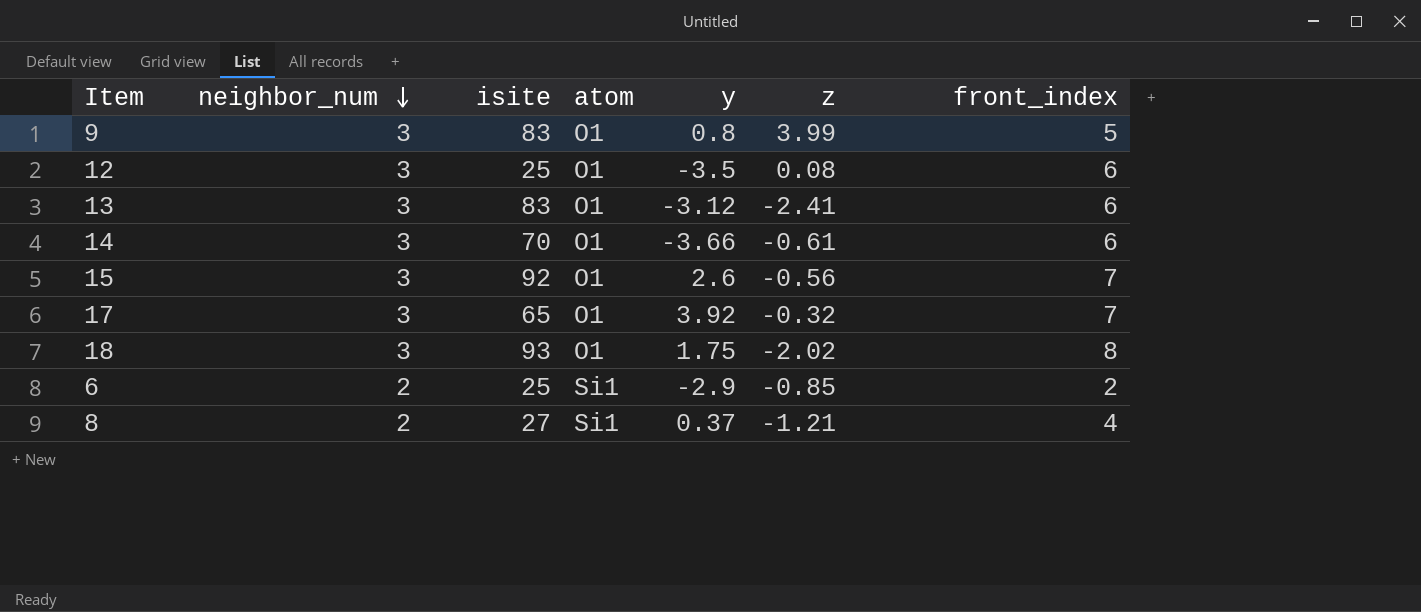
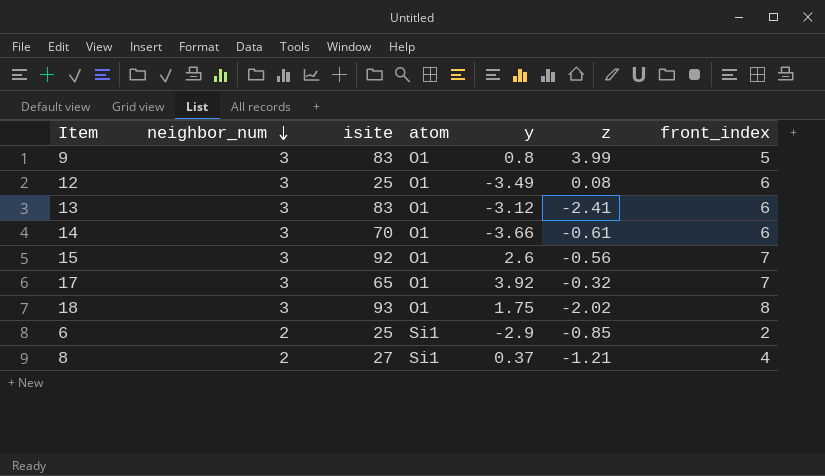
12 | y: -3.5 -> -3.49

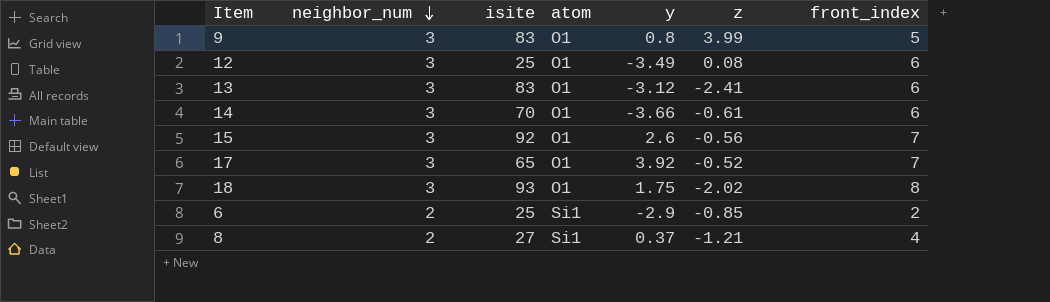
17 | z: -0.32 -> -0.52

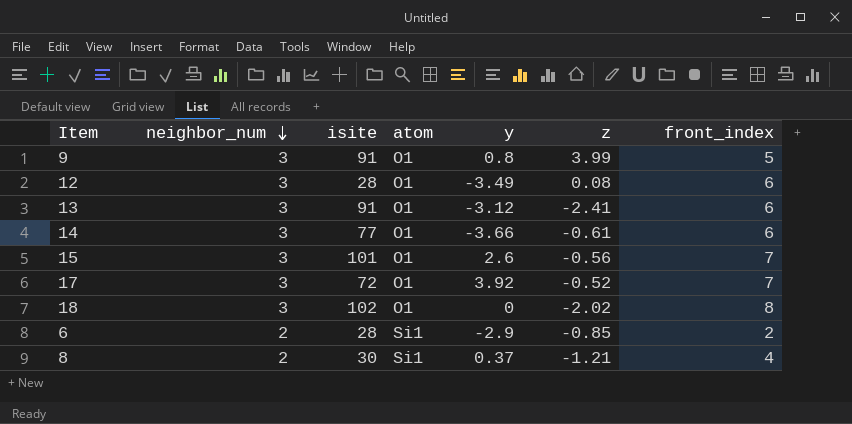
9 | isite: 83 -> 91
12 | isite: 25 -> 28
13 | isite: 83 -> 91
14 | isite: 70 -> 77
15 | isite: 92 -> 101
17 | isite: 65 -> 72
18 | isite: 93 -> 102
18 | y: 1.75 -> 0
6 | isite: 25 -> 28
8 | isite: 27 -> 30

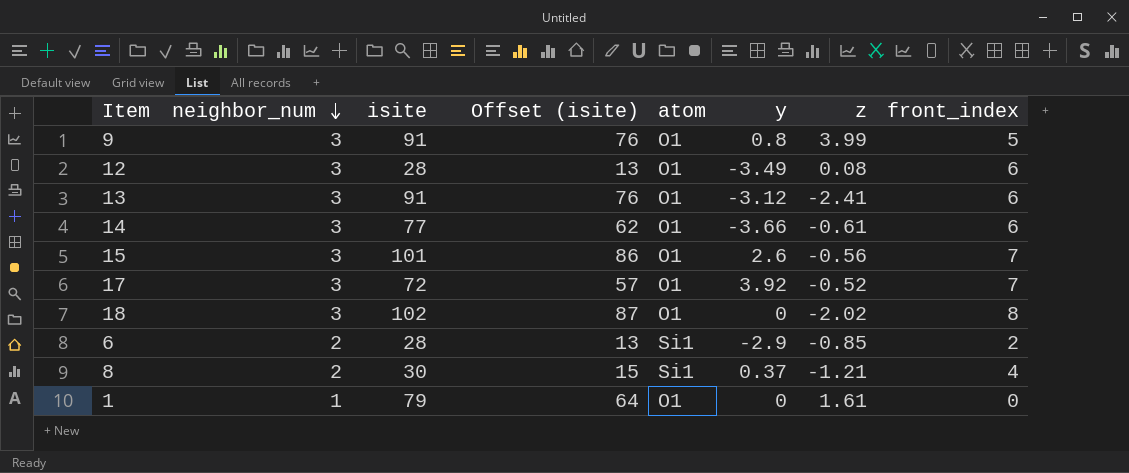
column Offset (isite) | formula: none -> [isite] - 15
row 1: none -> 1 | 79 | 64 | O1 | 0 | 1.61 | 0

